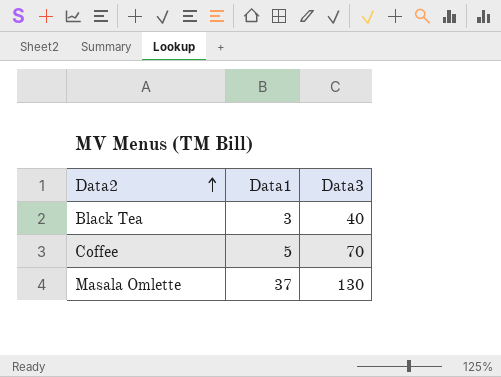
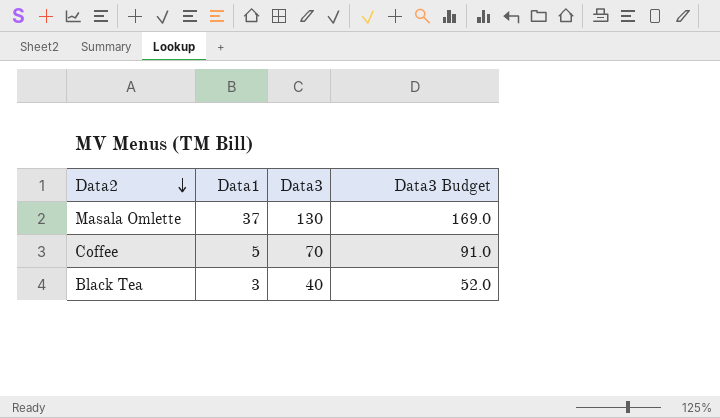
row order: Data2 ascending -> Data2 descending
column Data3 Budget | formula: none -> [Data3] * 1.3

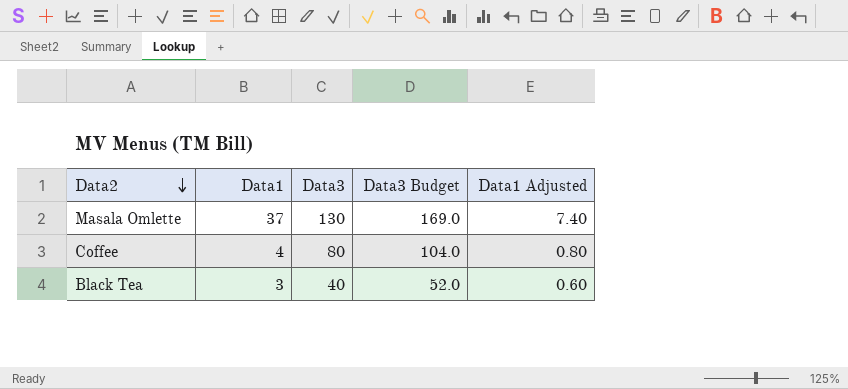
column Data1 Adjusted | formula: none -> [Data1] * 0.2
Coffee | Data1: 5 -> 4
Coffee | Data3: 70 -> 80
Coffee | Data3 Budget: 91.0 -> 104.0

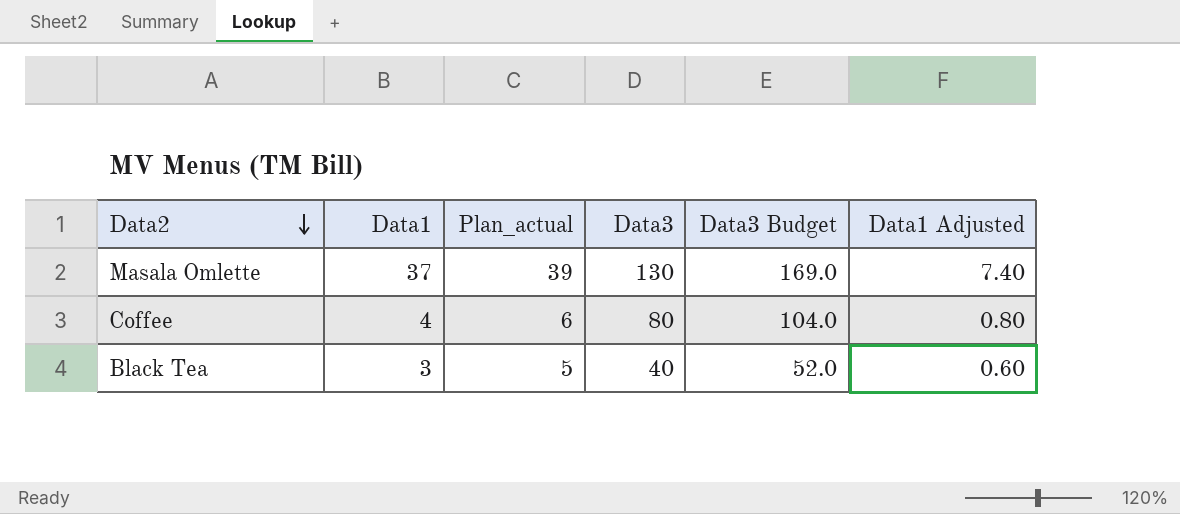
column Plan_actual | formula: none -> [Data1] + 2

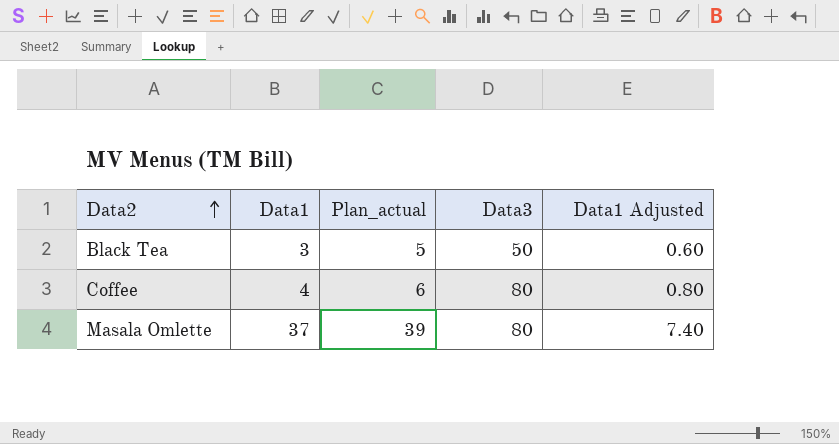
row order: Data2 descending -> Data2 ascending
column Data3 Budget | formula: [Data3] * 1.3 -> none
Black Tea | Data3: 40 -> 50
Masala Omlette | Data3: 130 -> 80

